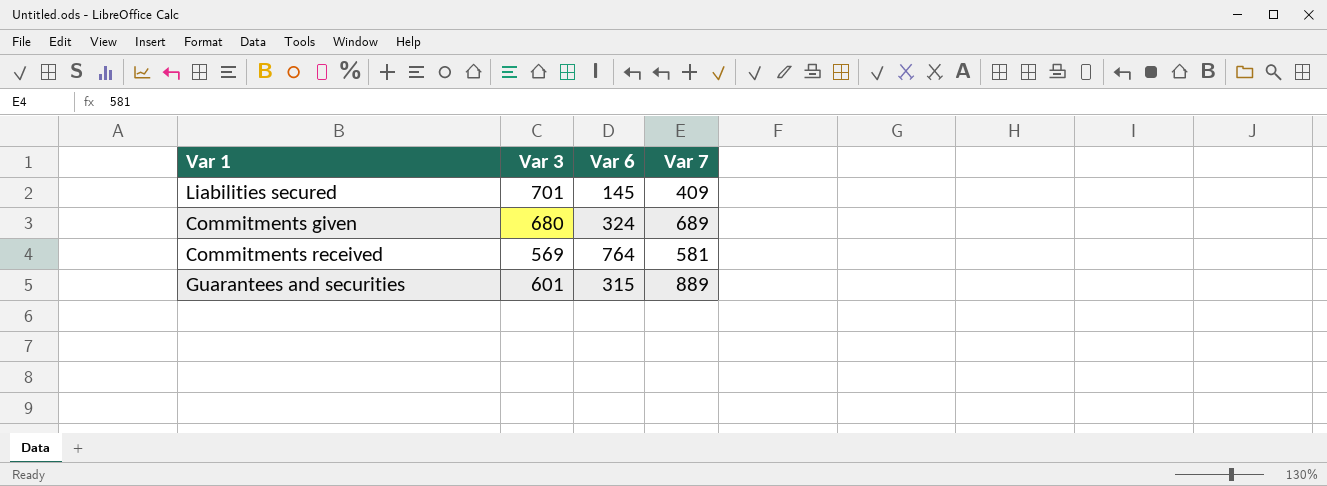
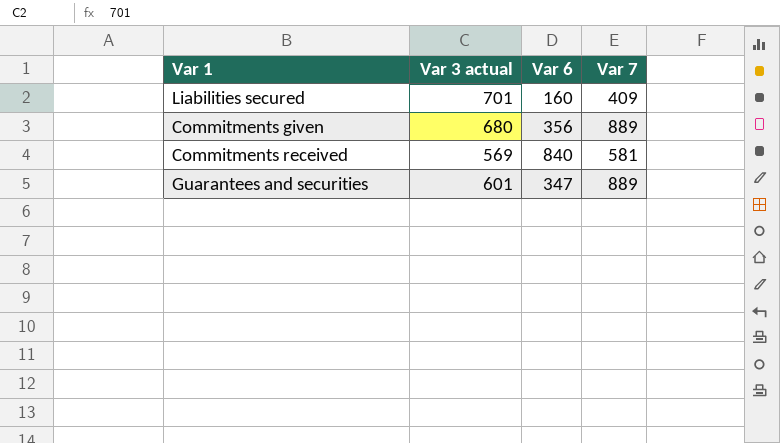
column name: Var 3 -> Var 3 actual
Liabilities secured | Var 6: 145 -> 160
Commitments given | Var 6: 324 -> 356
Commitments given | Var 7: 689 -> 889
Commitments received | Var 6: 764 -> 840
Guarantees and securities | Var 6: 315 -> 347

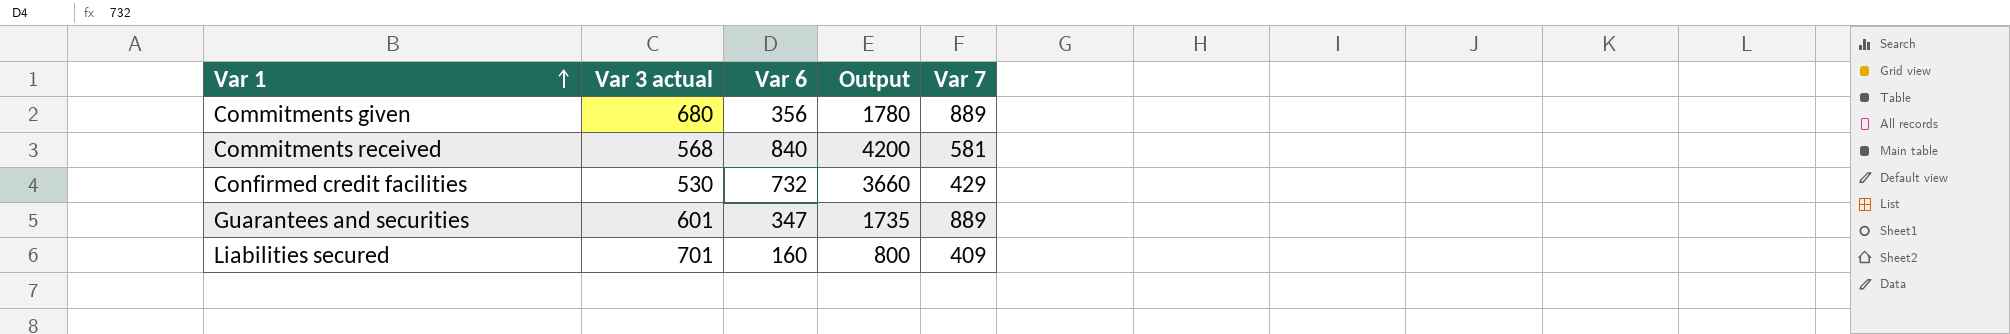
row order: none -> Var 1 ascending
column Output | formula: none -> [Var 6] * 5
Commitments received | Var 3 actual: 569 -> 568
row Confirmed credit facilities: none -> 530 | 732 | 3660 | 429

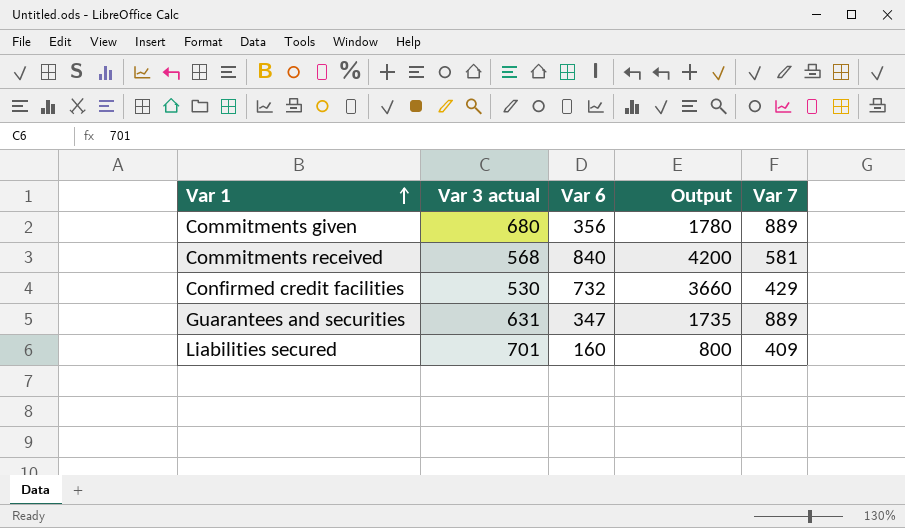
Guarantees and securities | Var 3 actual: 601 -> 631

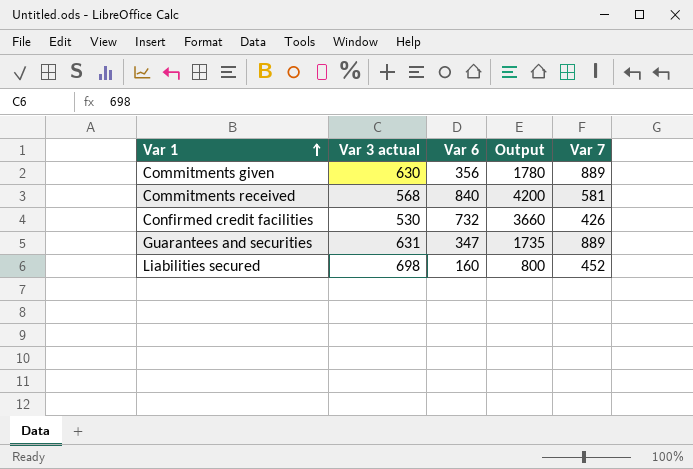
Commitments given | Var 3 actual: 680 -> 630
Confirmed credit facilities | Var 7: 429 -> 426
Liabilities secured | Var 3 actual: 701 -> 698
Liabilities secured | Var 7: 409 -> 452

